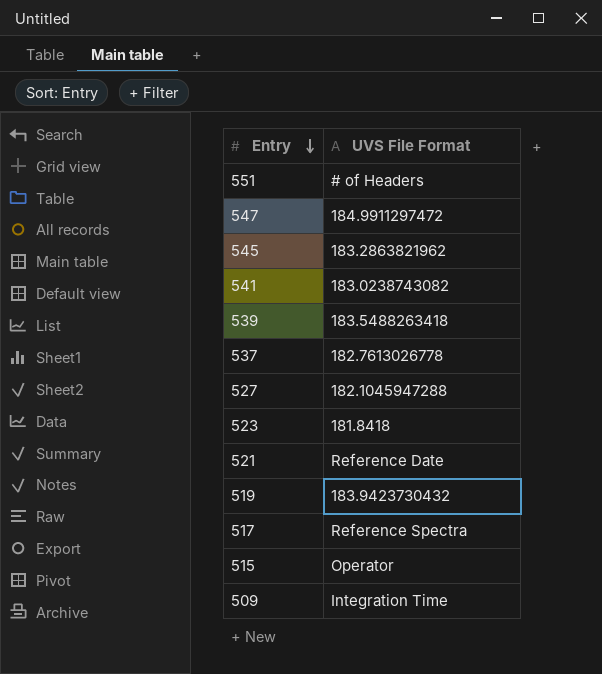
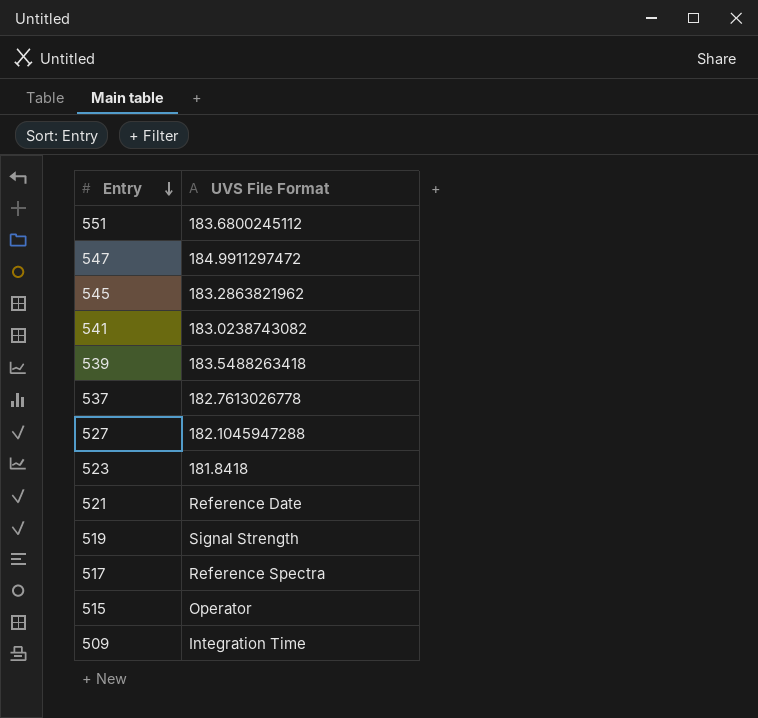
551 | UVS File Format: # of Headers -> 183.6800245112
519 | UVS File Format: 183.9423730432 -> Signal Strength

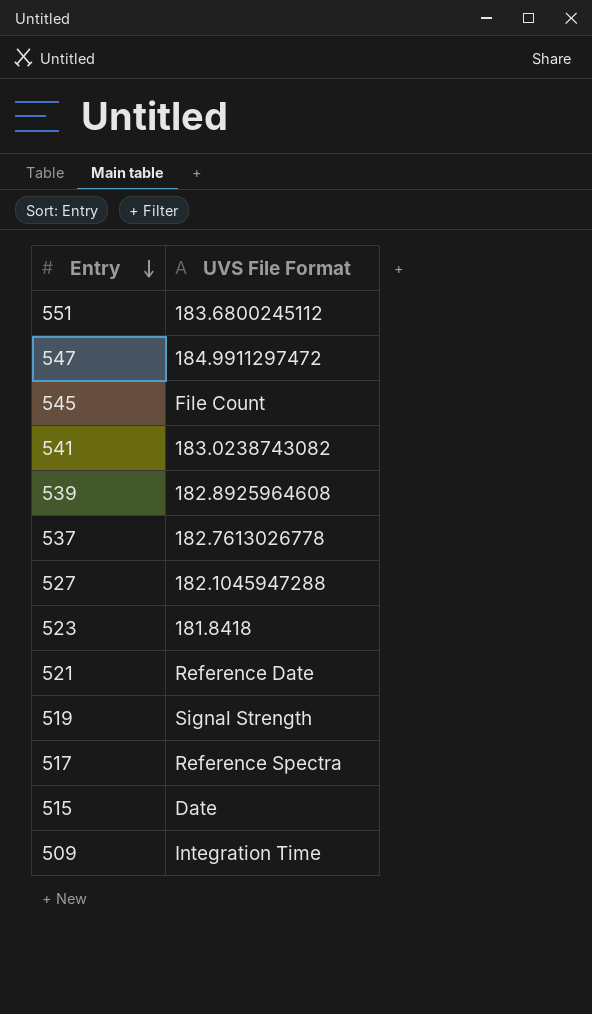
545 | UVS File Format: 183.2863821962 -> File Count
539 | UVS File Format: 183.5488263418 -> 182.8925964608
515 | UVS File Format: Operator -> Date

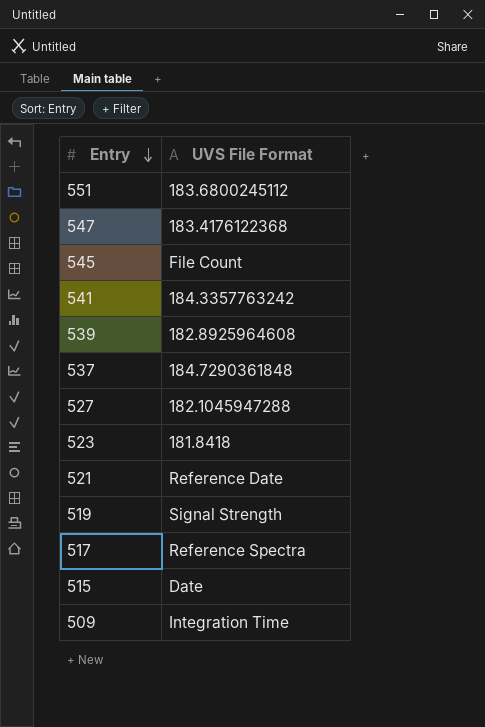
547 | UVS File Format: 184.9911297472 -> 183.4176122368
541 | UVS File Format: 183.0238743082 -> 184.3357763242
537 | UVS File Format: 182.7613026778 -> 184.7290361848

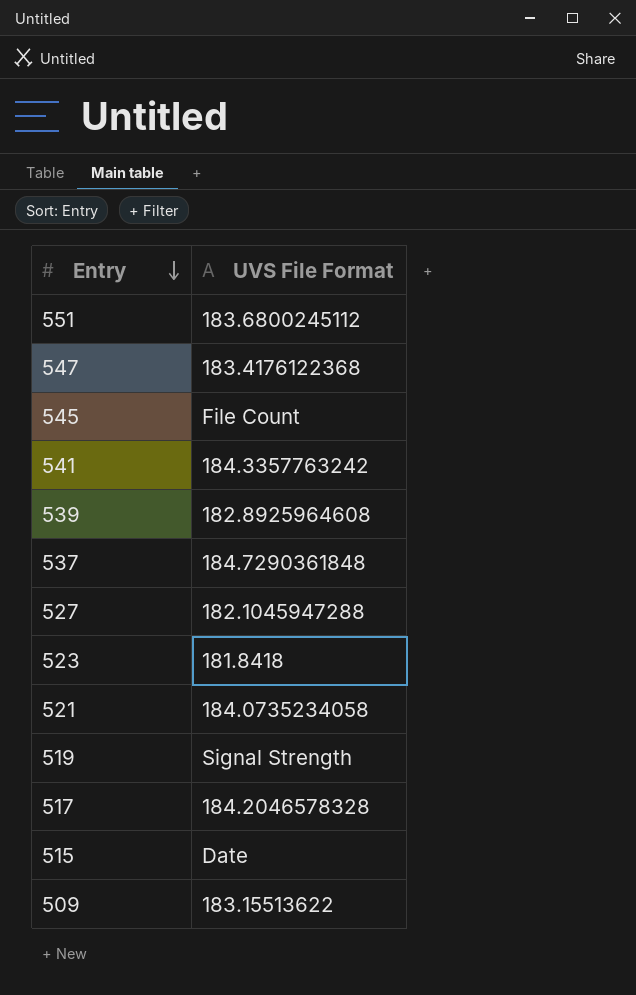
521 | UVS File Format: Reference Date -> 184.0735234058
517 | UVS File Format: Reference Spectra -> 184.2046578328
509 | UVS File Format: Integration Time -> 183.15513622

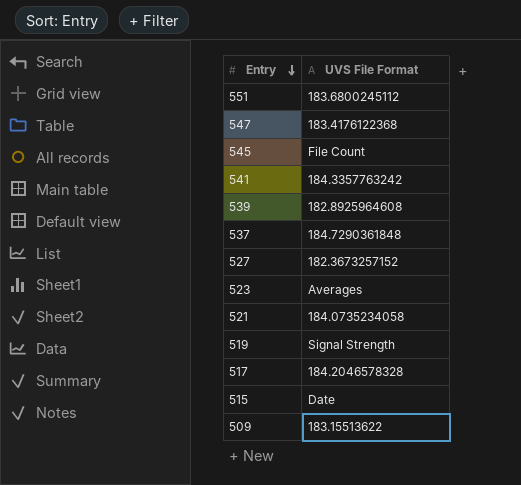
527 | UVS File Format: 182.1045947288 -> 182.3673257152
523 | UVS File Format: 181.8418 -> Averages

